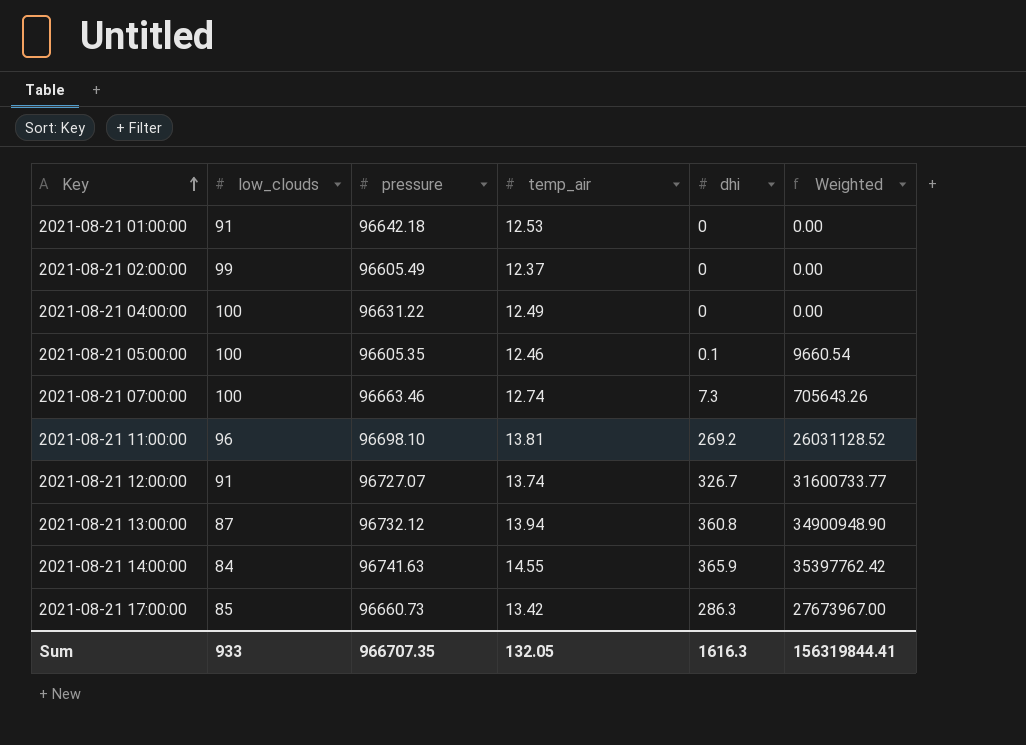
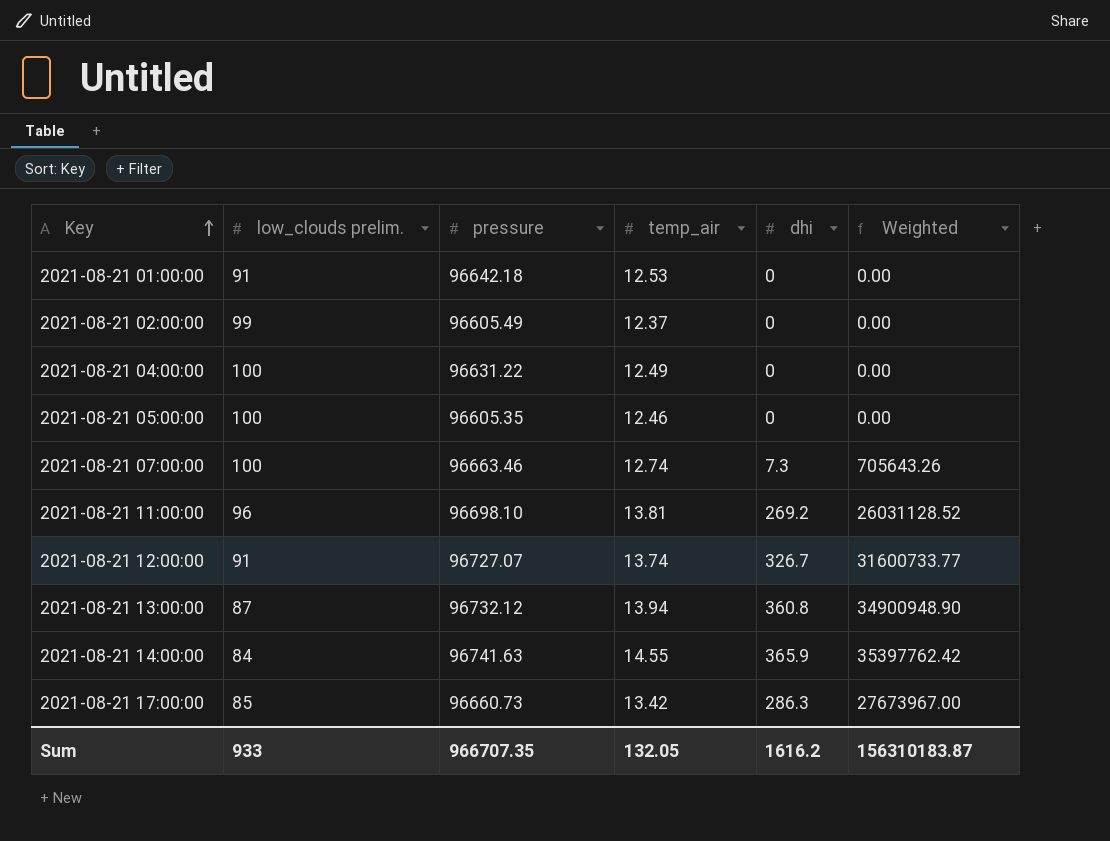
column name: low_clouds -> low_clouds prelim.
2021-08-21 05:00:00 | dhi: 0.1 -> 0
2021-08-21 05:00:00 | Weighted: 9660.54 -> 0.00
Sum | dhi: 1616.3 -> 1616.2
Sum | Weighted: 156319844.41 -> 156310183.87

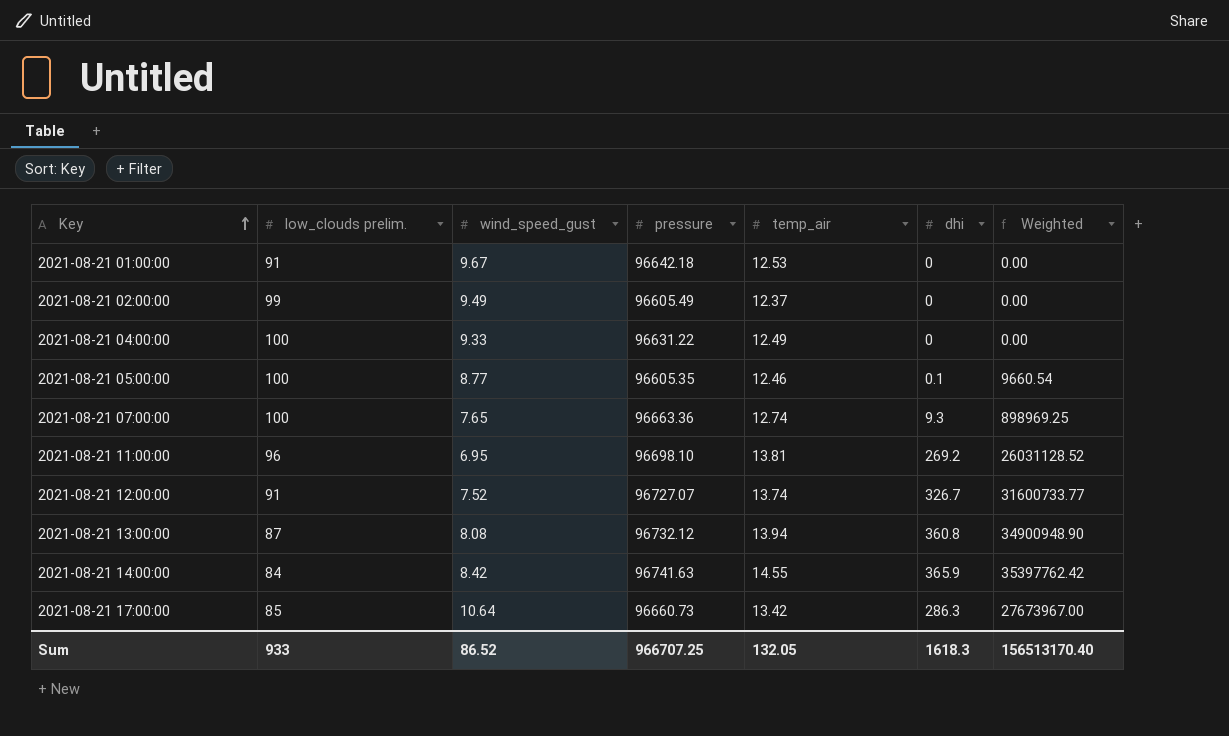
column wind_speed_gust | position: none -> 3
2021-08-21 05:00:00 | dhi: 0 -> 0.1
2021-08-21 05:00:00 | Weighted: 0.00 -> 9660.54
2021-08-21 07:00:00 | pressure: 96663.46 -> 96663.36
2021-08-21 07:00:00 | dhi: 7.3 -> 9.3
2021-08-21 07:00:00 | Weighted: 705643.26 -> 898969.25
Sum | pressure: 966707.35 -> 966707.25
Sum | dhi: 1616.2 -> 1618.3
Sum | Weighted: 156310183.87 -> 156513170.40

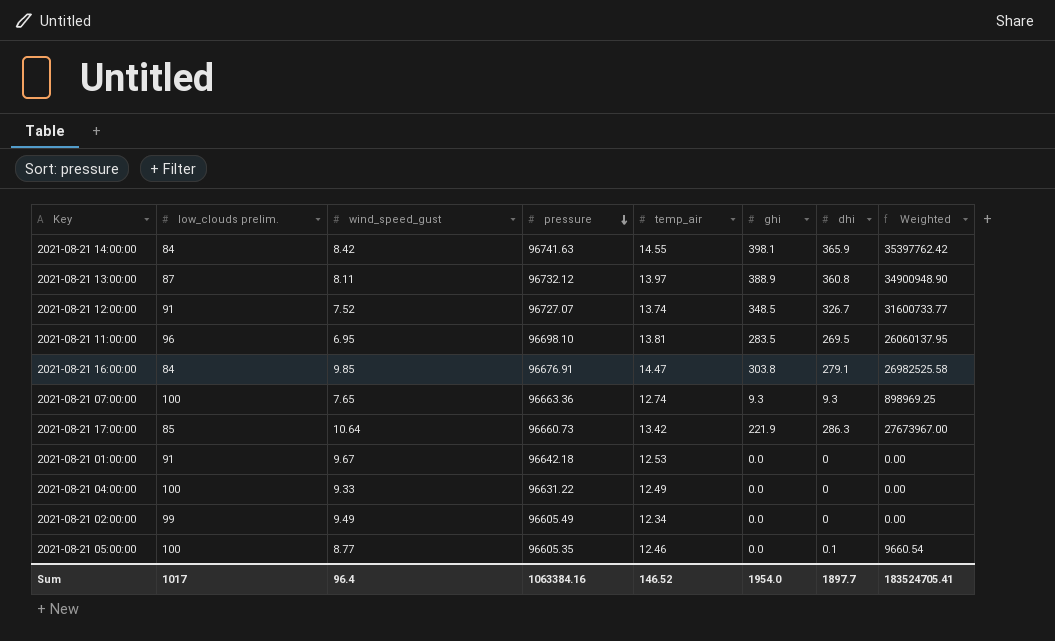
row order: Key ascending -> pressure descending
column ghi | position: none -> 6
2021-08-21 13:00:00 | wind_speed_gust: 8.08 -> 8.11
2021-08-21 13:00:00 | temp_air: 13.94 -> 13.97
2021-08-21 11:00:00 | dhi: 269.2 -> 269.5
2021-08-21 11:00:00 | Weighted: 26031128.52 -> 26060137.95
row 2021-08-21 16:00:00: none -> 84 | 9.85 | 96676.91 | 14.47 | 303.8 | 279.1 | 26982525.58
2021-08-21 02:00:00 | temp_air: 12.37 -> 12.34
Sum | low_clouds prelim.: 933 -> 1017
Sum | wind_speed_gust: 86.52 -> 96.4
Sum | pressure: 966707.25 -> 1063384.16
Sum | temp_air: 132.05 -> 146.52
Sum | dhi: 1618.3 -> 1897.7
Sum | Weighted: 156513170.40 -> 183524705.41

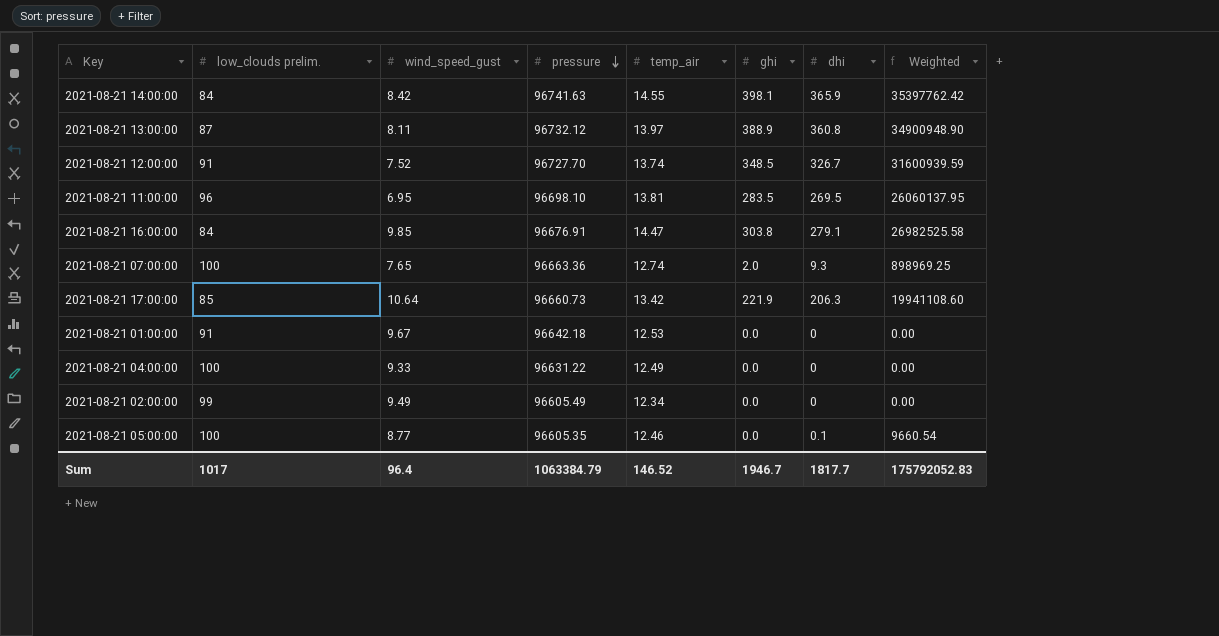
2021-08-21 12:00:00 | pressure: 96727.07 -> 96727.70
2021-08-21 12:00:00 | Weighted: 31600733.77 -> 31600939.59
2021-08-21 07:00:00 | ghi: 9.3 -> 2.0
2021-08-21 17:00:00 | dhi: 286.3 -> 206.3
2021-08-21 17:00:00 | Weighted: 27673967.00 -> 19941108.60
Sum | pressure: 1063384.16 -> 1063384.79
Sum | ghi: 1954.0 -> 1946.7
Sum | dhi: 1897.7 -> 1817.7
Sum | Weighted: 183524705.41 -> 175792052.83

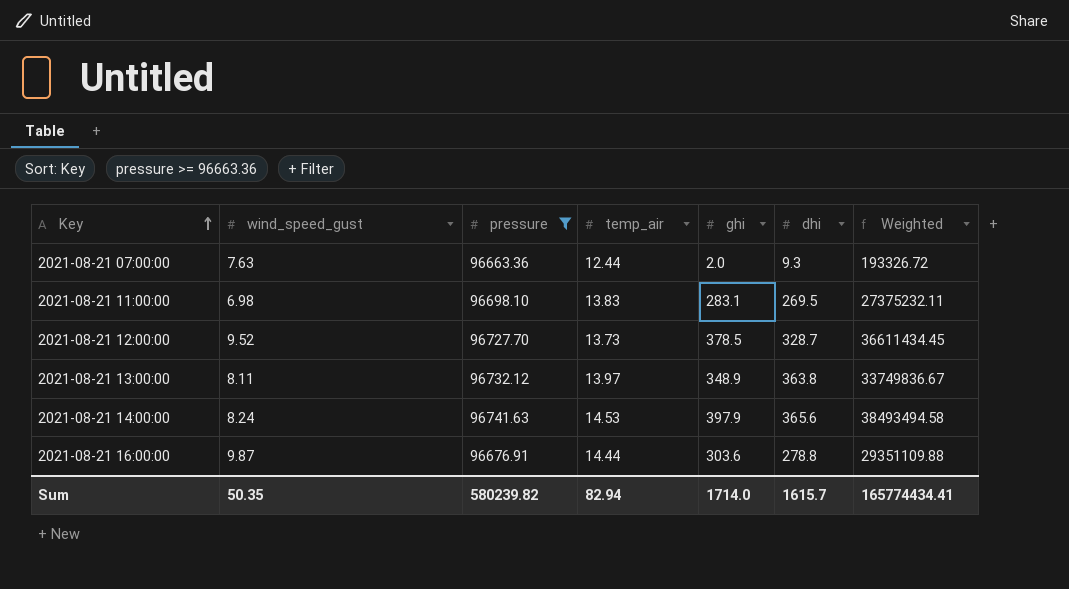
filter: none -> pressure >= 96663.36
row order: pressure descending -> Key ascending
column low_clouds prelim. | position: 2 -> none
column Weighted | formula: [pressure] * [dhi] -> [pressure] * [ghi]
2021-08-21 07:00:00 | wind_speed_gust: 7.65 -> 7.63
2021-08-21 07:00:00 | temp_air: 12.74 -> 12.44
2021-08-21 11:00:00 | wind_speed_gust: 6.95 -> 6.98
2021-08-21 11:00:00 | temp_air: 13.81 -> 13.83
2021-08-21 11:00:00 | ghi: 283.5 -> 283.1
2021-08-21 12:00:00 | wind_speed_gust: 7.52 -> 9.52
2021-08-21 12:00:00 | temp_air: 13.74 -> 13.73
2021-08-21 12:00:00 | ghi: 348.5 -> 378.5
2021-08-21 12:00:00 | dhi: 326.7 -> 328.7
2021-08-21 13:00:00 | ghi: 388.9 -> 348.9
2021-08-21 13:00:00 | dhi: 360.8 -> 363.8
2021-08-21 14:00:00 | wind_speed_gust: 8.42 -> 8.24
2021-08-21 14:00:00 | temp_air: 14.55 -> 14.53
2021-08-21 14:00:00 | ghi: 398.1 -> 397.9
2021-08-21 14:00:00 | dhi: 365.9 -> 365.6
2021-08-21 16:00:00 | wind_speed_gust: 9.85 -> 9.87
2021-08-21 16:00:00 | temp_air: 14.47 -> 14.44
2021-08-21 16:00:00 | ghi: 303.8 -> 303.6
2021-08-21 16:00:00 | dhi: 279.1 -> 278.8
Sum | wind_speed_gust: 96.4 -> 50.35
Sum | pressure: 1063384.79 -> 580239.82
Sum | temp_air: 146.52 -> 82.94
Sum | ghi: 1946.7 -> 1714.0
Sum | dhi: 1817.7 -> 1615.7
Sum | Weighted: 175792052.83 -> 165774434.41

